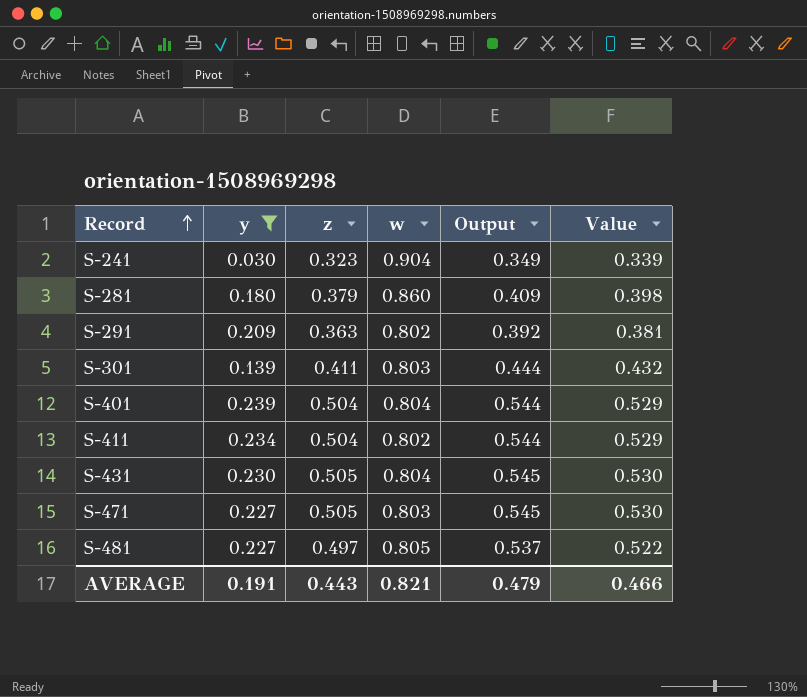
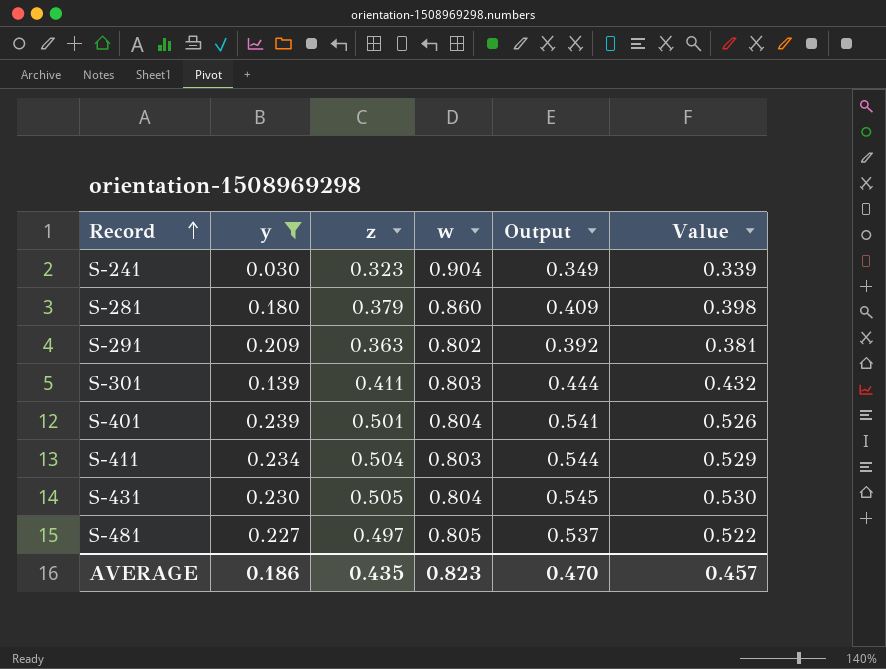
row S-471: 0.227 | 0.505 | 0.803 | 0.545 | 0.530 -> none
S-401 | z: 0.504 -> 0.501
S-401 | Output: 0.544 -> 0.541
S-401 | Value: 0.529 -> 0.526
S-411 | w: 0.802 -> 0.803
AVERAGE | y: 0.191 -> 0.186
AVERAGE | z: 0.443 -> 0.435
AVERAGE | w: 0.821 -> 0.823
AVERAGE | Output: 0.479 -> 0.470
AVERAGE | Value: 0.466 -> 0.457

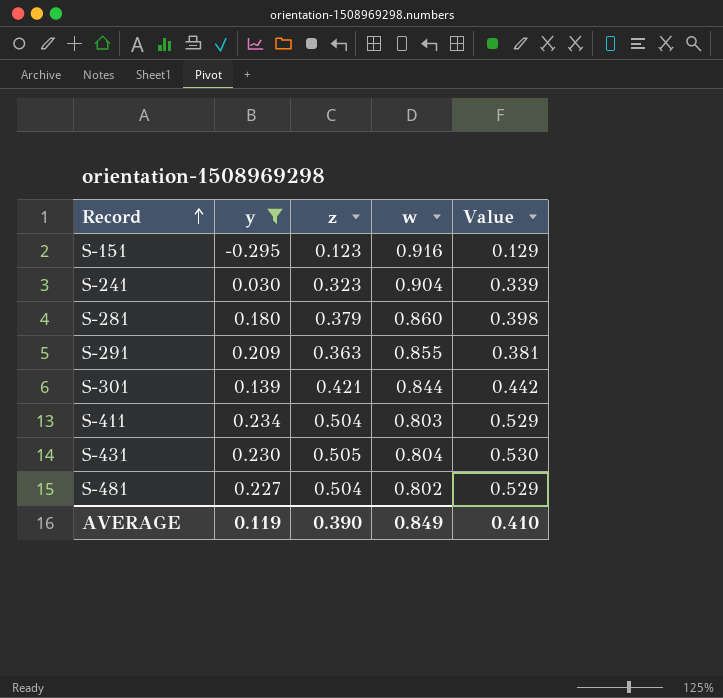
column Output | formula: [z] * 1.08 -> none
row S-401: 0.239 | 0.501 | 0.804 | 0.541 | 0.526 -> none
row S-151: none -> -0.295 | 0.123 | 0.916 | 0.129
S-291 | w: 0.802 -> 0.855
S-301 | z: 0.411 -> 0.421
S-301 | w: 0.803 -> 0.844
S-301 | Value: 0.432 -> 0.442
S-481 | z: 0.497 -> 0.504
S-481 | w: 0.805 -> 0.802
S-481 | Value: 0.522 -> 0.529
AVERAGE | y: 0.186 -> 0.119
AVERAGE | z: 0.435 -> 0.390
AVERAGE | w: 0.823 -> 0.849
AVERAGE | Value: 0.457 -> 0.410

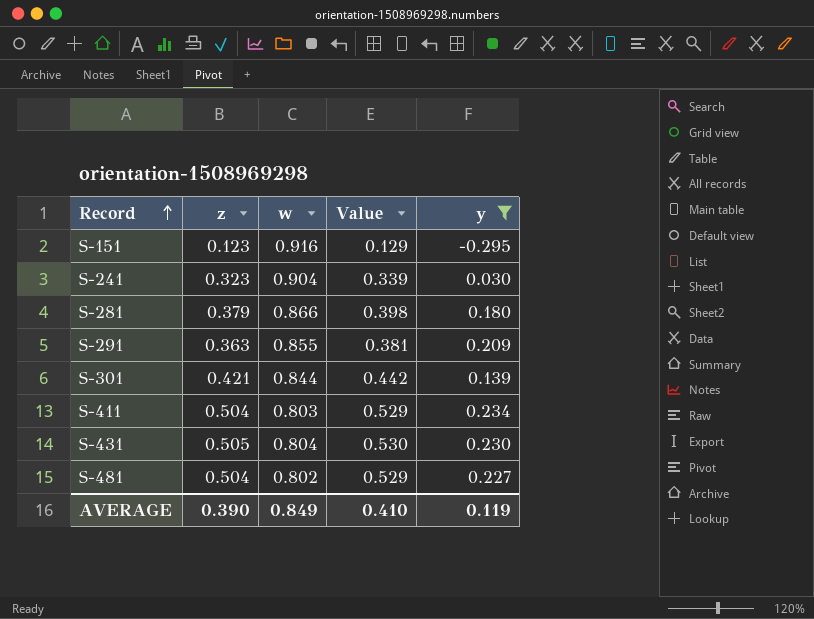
column y | position: 2 -> 5
S-281 | w: 0.860 -> 0.866

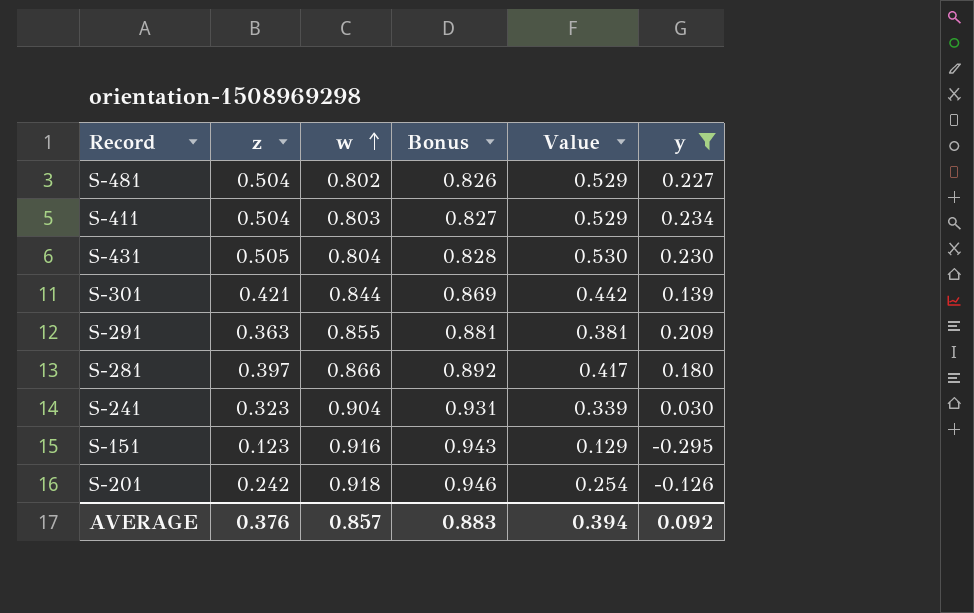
row order: Record ascending -> w ascending
column Bonus | formula: none -> [w] * 1.03
S-281 | z: 0.379 -> 0.397
S-281 | Value: 0.398 -> 0.417
row S-201: none -> 0.242 | 0.918 | 0.946 | 0.254 | -0.126
AVERAGE | z: 0.390 -> 0.376
AVERAGE | w: 0.849 -> 0.857
AVERAGE | Value: 0.410 -> 0.394
AVERAGE | y: 0.119 -> 0.092

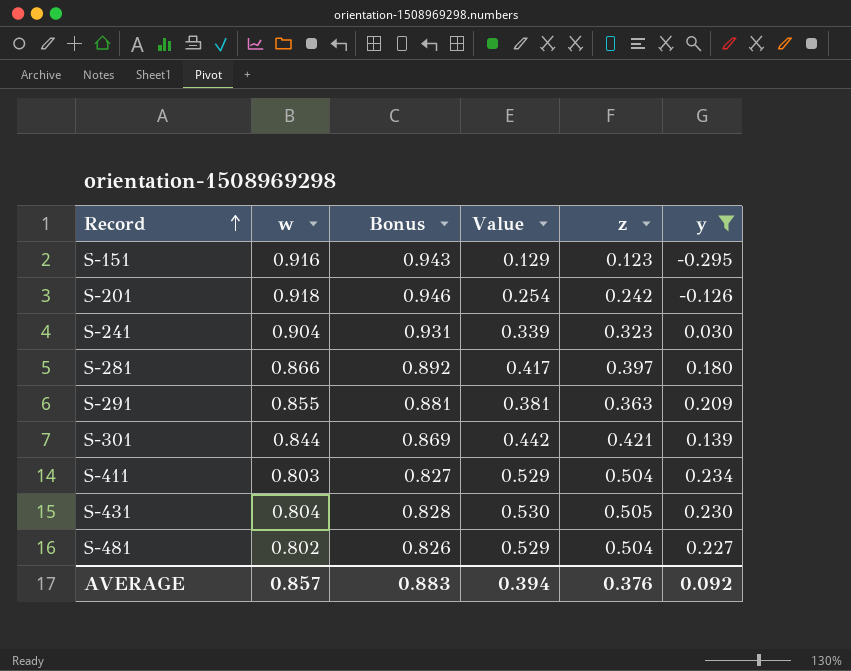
row order: w ascending -> Record ascending
column z | position: 2 -> 5

